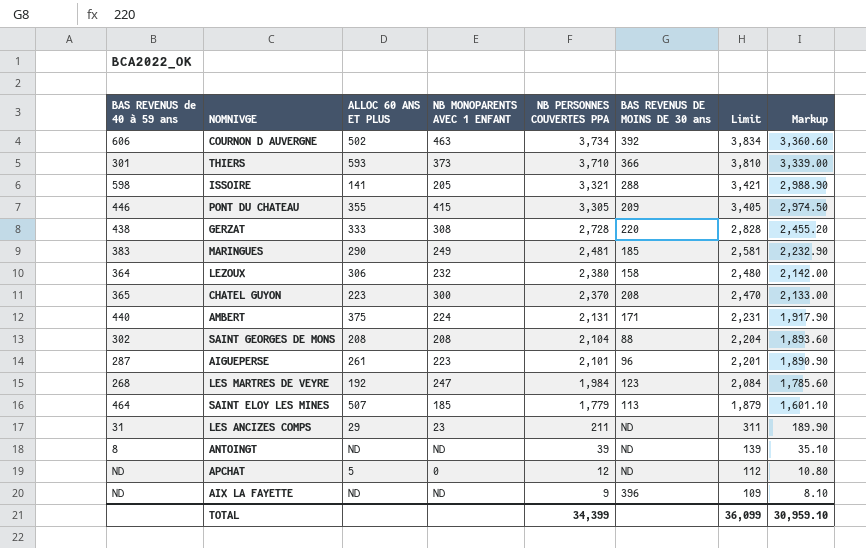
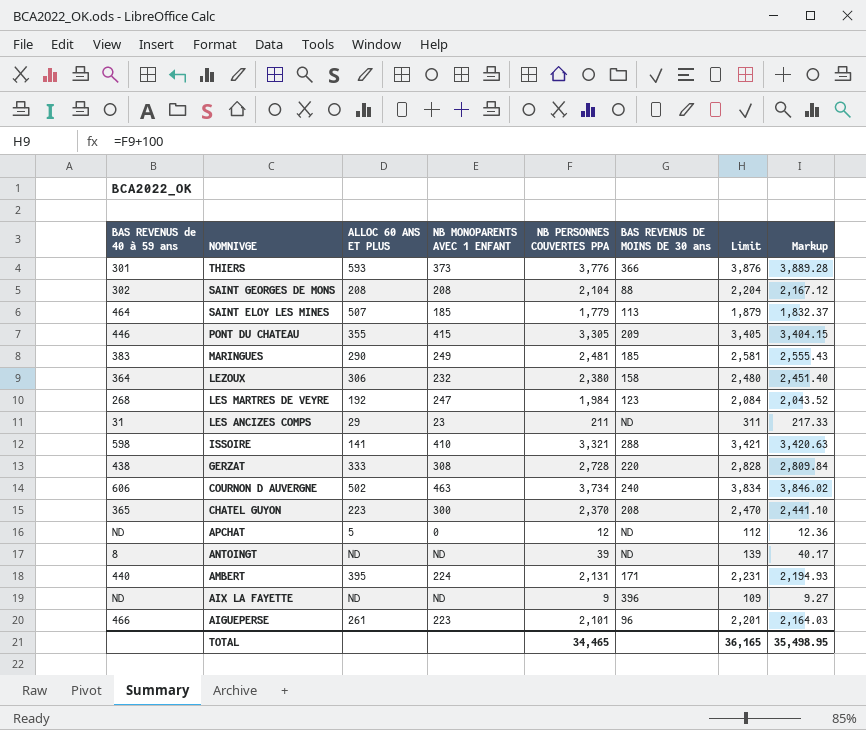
row order: NB PERSONNES COUVERTES PPA descending -> NOMNIVGE descending
column Markup | formula: [NB PERSONNES COUVERTES PPA] * 0.9 -> [NB PERSONNES COUVERTES PPA] * 1.03
THIERS | NB PERSONNES COUVERTES PPA: 3,710 -> 3,776
THIERS | Limit: 3,810 -> 3,876
ISSOIRE | NB MONOPARENTS AVEC 1 ENFANT: 205 -> 410
COURNON D AUVERGNE | BAS REVENUS DE MOINS DE 30 ans: 392 -> 240
AMBERT | ALLOC 60 ANS ET PLUS: 375 -> 395
AIGUEPERSE | BAS REVENUS de 40 à 59 ans: 287 -> 466
TOTAL | NB PERSONNES COUVERTES PPA: 34,399 -> 34,465
TOTAL | Limit: 36,099 -> 36,165
TOTAL | Markup: 30,959.10 -> 35,498.95

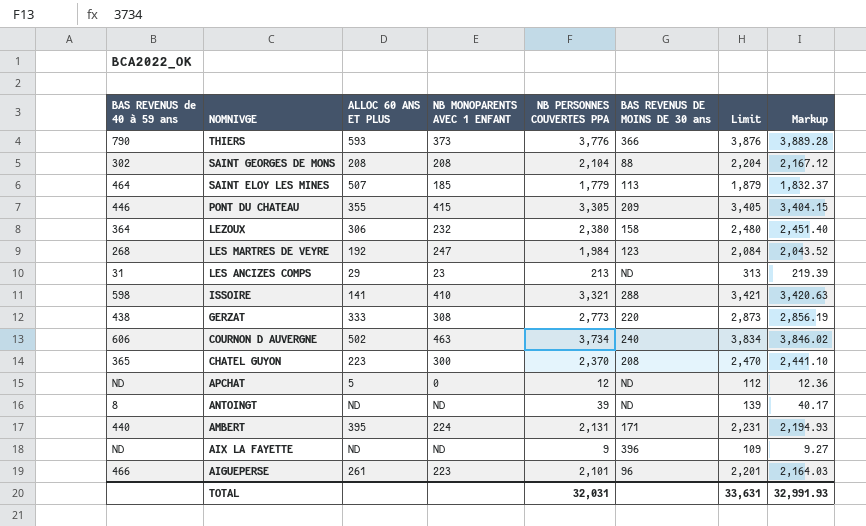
row MARINGUES: 383 | 290 | 249 | 2,481 | 185 | 2,581 | 2,555.43 -> none
THIERS | BAS REVENUS de 40 à 59 ans: 301 -> 790
LES ANCIZES COMPS | NB PERSONNES COUVERTES PPA: 211 -> 213
LES ANCIZES COMPS | Limit: 311 -> 313
LES ANCIZES COMPS | Markup: 217.33 -> 219.39
GERZAT | NB PERSONNES COUVERTES PPA: 2,728 -> 2,773
GERZAT | Limit: 2,828 -> 2,873
GERZAT | Markup: 2,809.84 -> 2,856.19
TOTAL | NB PERSONNES COUVERTES PPA: 34,465 -> 32,031
TOTAL | Limit: 36,165 -> 33,631
TOTAL | Markup: 35,498.95 -> 32,991.93

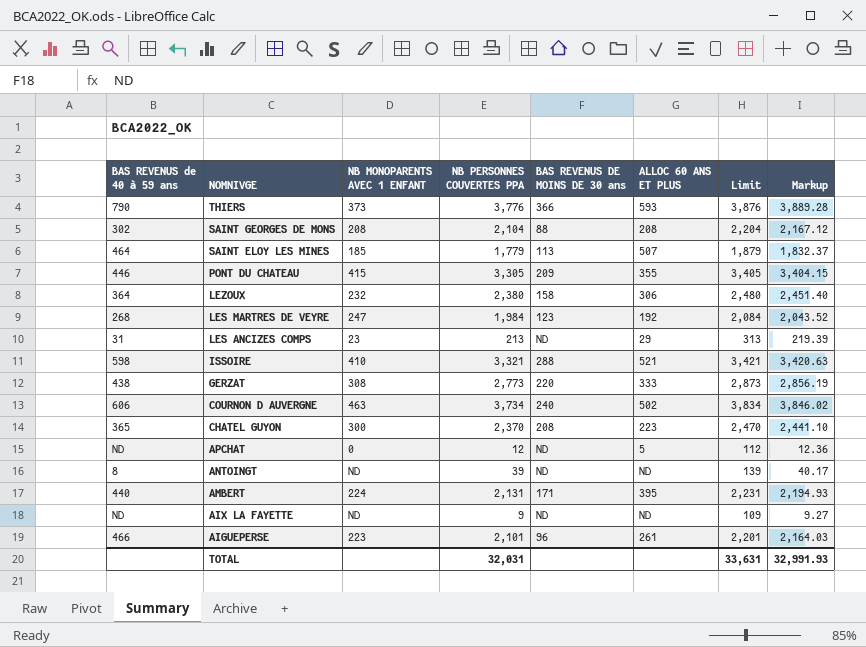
column ALLOC 60 ANS ET PLUS | position: 3 -> 6
ISSOIRE | ALLOC 60 ANS ET PLUS: 141 -> 521
AIX LA FAYETTE | BAS REVENUS DE MOINS DE 30 ans: 396 -> ND

